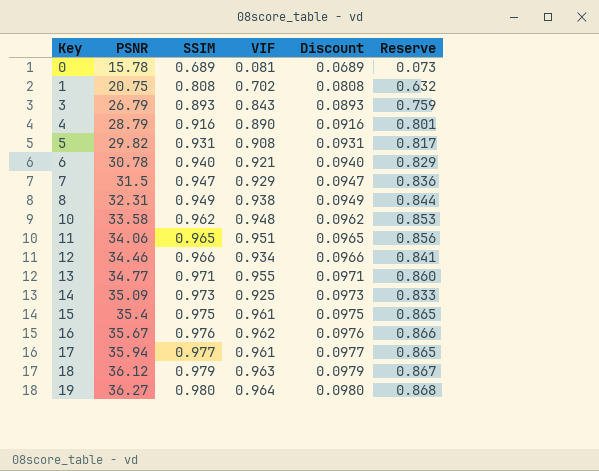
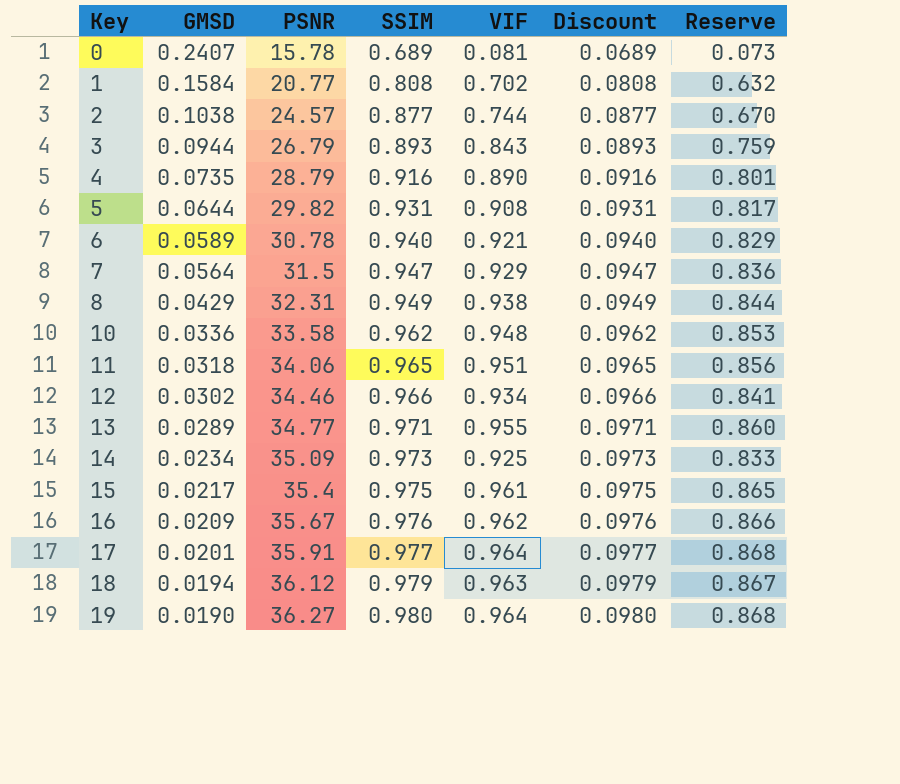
column GMSD | position: none -> 2
1 | PSNR: 20.75 -> 20.77
row 2: none -> 0.1038 | 24.57 | 0.877 | 0.744 | 0.0877 | 0.670
17 | PSNR: 35.94 -> 35.91
17 | VIF: 0.961 -> 0.964
17 | Reserve: 0.865 -> 0.868

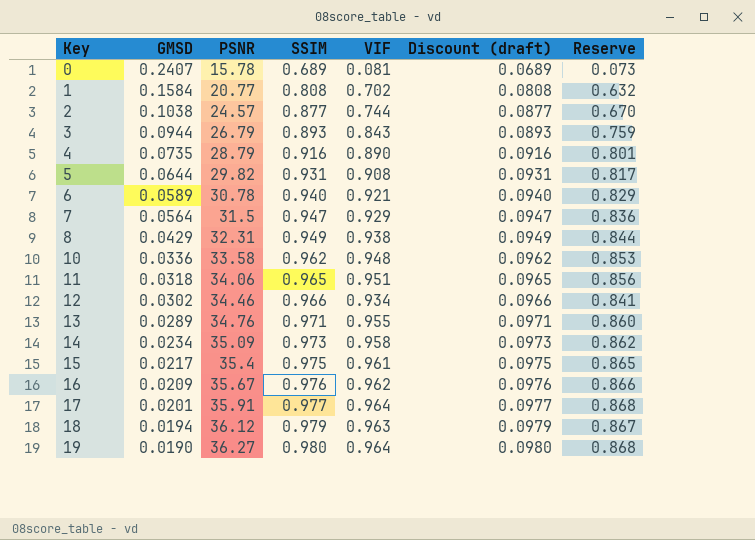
column name: Discount -> Discount (draft)
13 | PSNR: 34.77 -> 34.76
14 | VIF: 0.925 -> 0.958
14 | Reserve: 0.833 -> 0.862

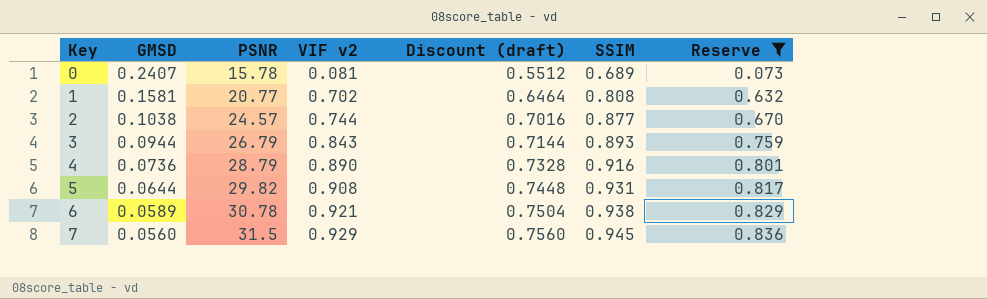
filter: none -> Reserve <= 0.836
column name: VIF -> VIF v2
column Discount (draft) | formula: [SSIM] * 0.1 -> [SSIM] * 0.8
column SSIM | position: 4 -> 6
1 | GMSD: 0.1584 -> 0.1581
4 | GMSD: 0.0735 -> 0.0736
6 | SSIM: 0.940 -> 0.938
7 | GMSD: 0.0564 -> 0.0560
7 | SSIM: 0.947 -> 0.945

